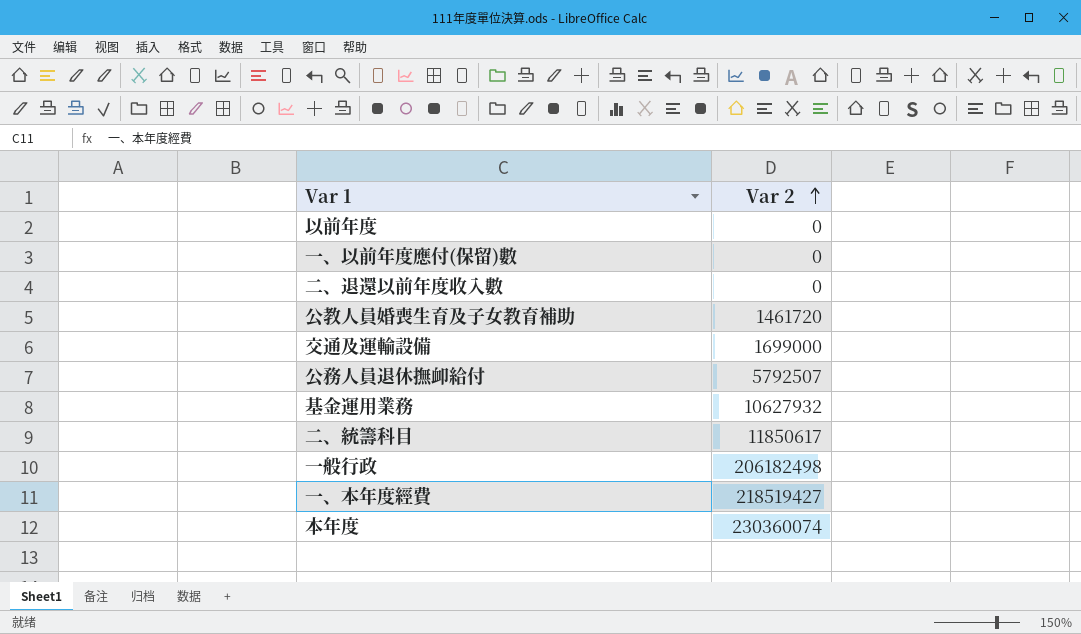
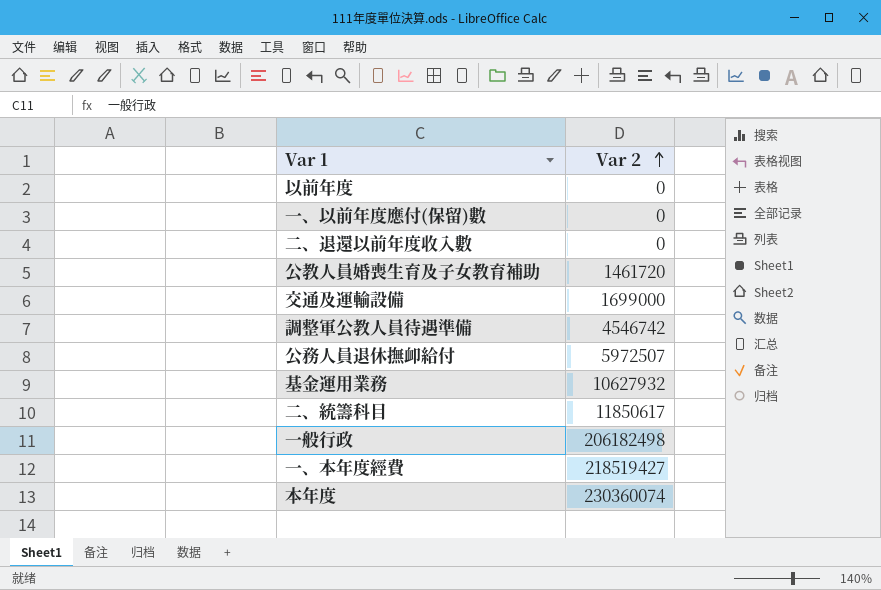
row 調整軍公教人員待遇準備: none -> 4546742
公務人員退休撫卹給付 | Var 2: 5792507 -> 5972507

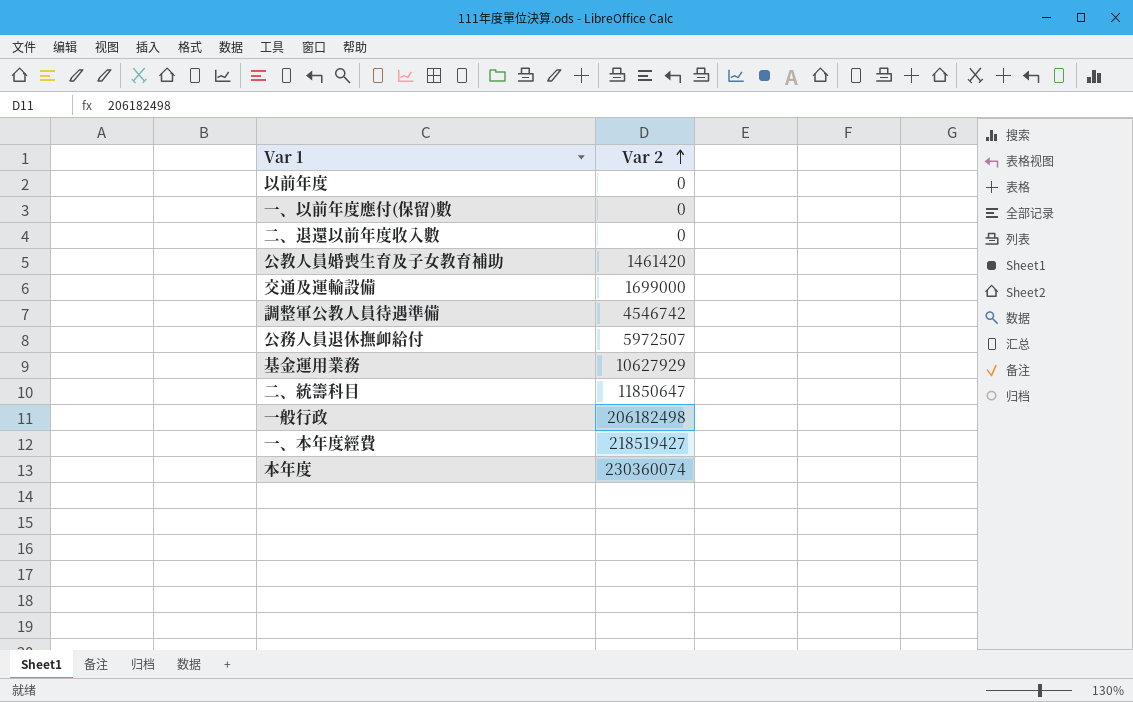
公教人員婚喪生育及子女教育補助 | Var 2: 1461720 -> 1461420
基金運用業務 | Var 2: 10627932 -> 10627929
二、統籌科目 | Var 2: 11850617 -> 11850647

